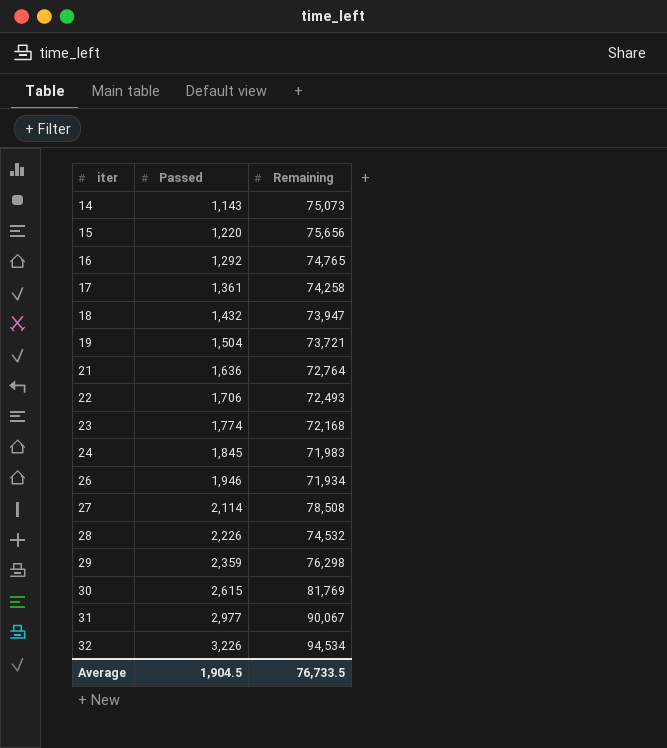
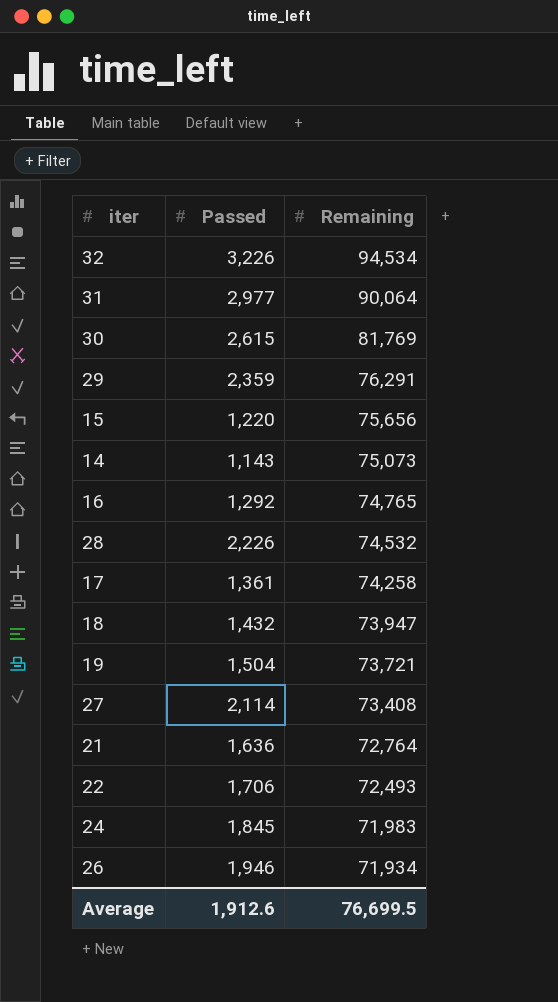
row order: iter ascending -> Remaining descending
row 23: 1,774 | 72,168 -> none
31 | Remaining: 90,067 -> 90,064
29 | Remaining: 76,298 -> 76,291
27 | Remaining: 78,508 -> 73,408
Average | Passed: 1,904.5 -> 1,912.6
Average | Remaining: 76,733.5 -> 76,699.5

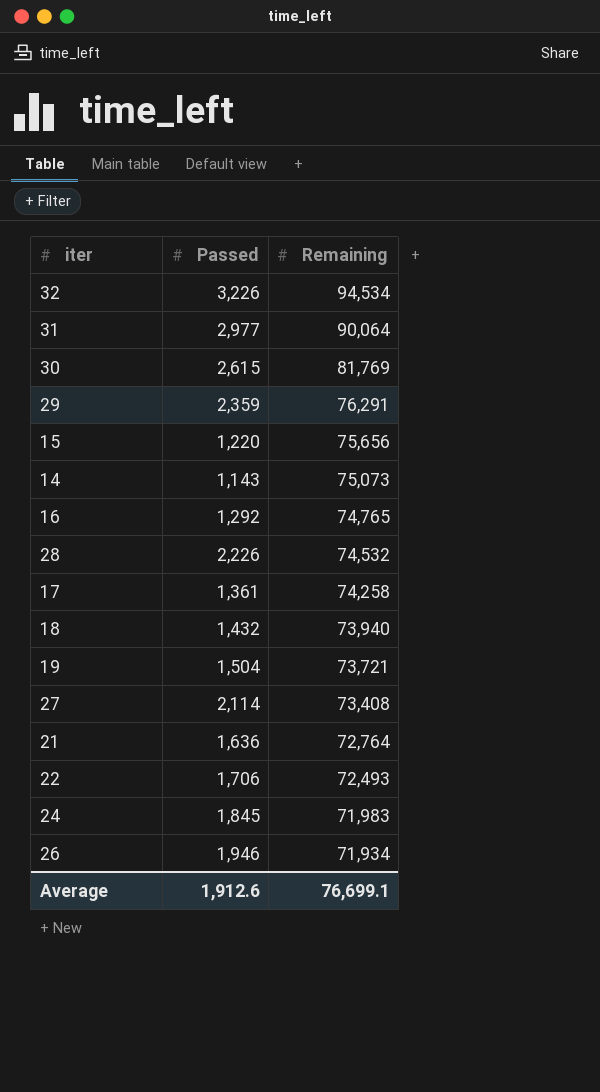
18 | Remaining: 73,947 -> 73,940
Average | Remaining: 76,699.5 -> 76,699.1

